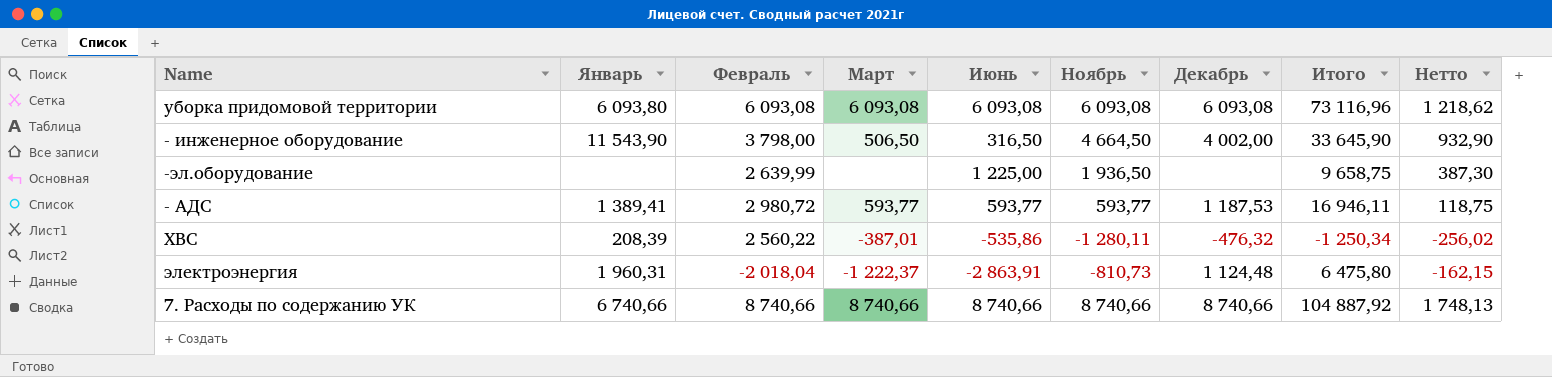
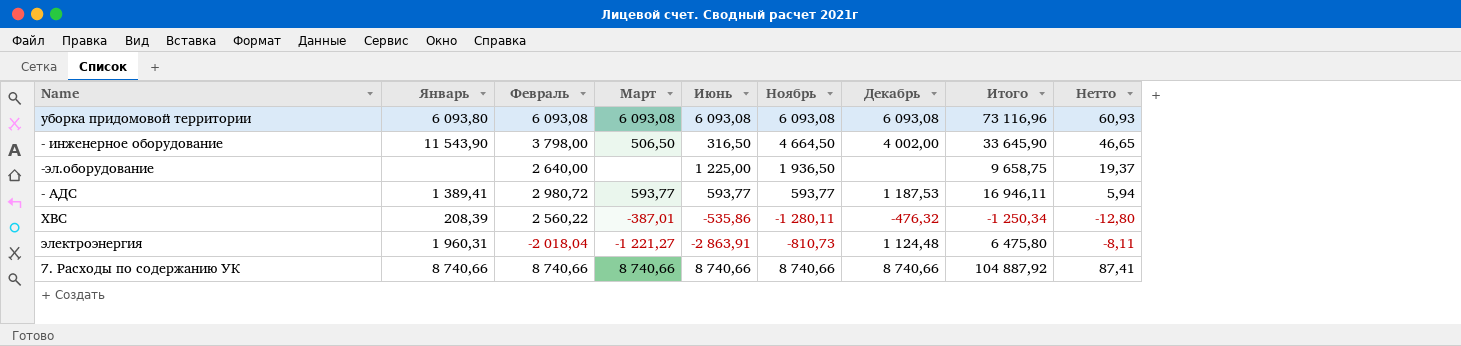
column Нетто | formula: [Ноябрь] * 0,2 -> [Ноябрь] * 0,01
-эл.оборудование | Февраль: 2 639,99 -> 2 640,00
электроэнергия | Март: -1 222,37 -> -1 221,27
7. Расходы по содержанию УК | Январь: 6 740,66 -> 8 740,66

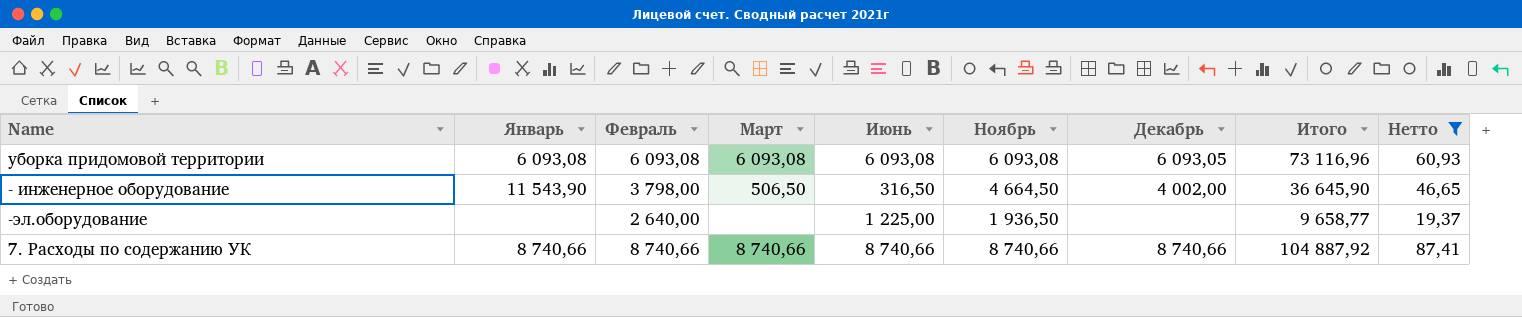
filter: none -> Нетто >= 19,37
уборка придомовой территории | Январь: 6 093,80 -> 6 093,08
уборка придомовой территории | Декабрь: 6 093,08 -> 6 093,05
- инженерное оборудование | Итого: 33 645,90 -> 36 645,90
-эл.оборудование | Итого: 9 658,75 -> 9 658,77

